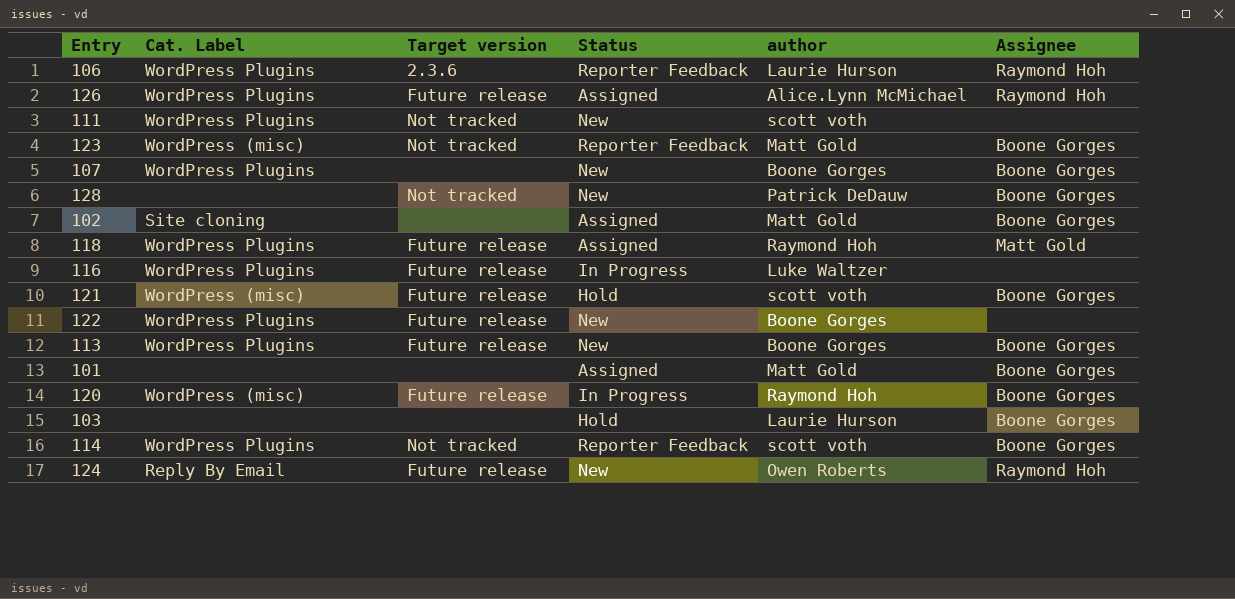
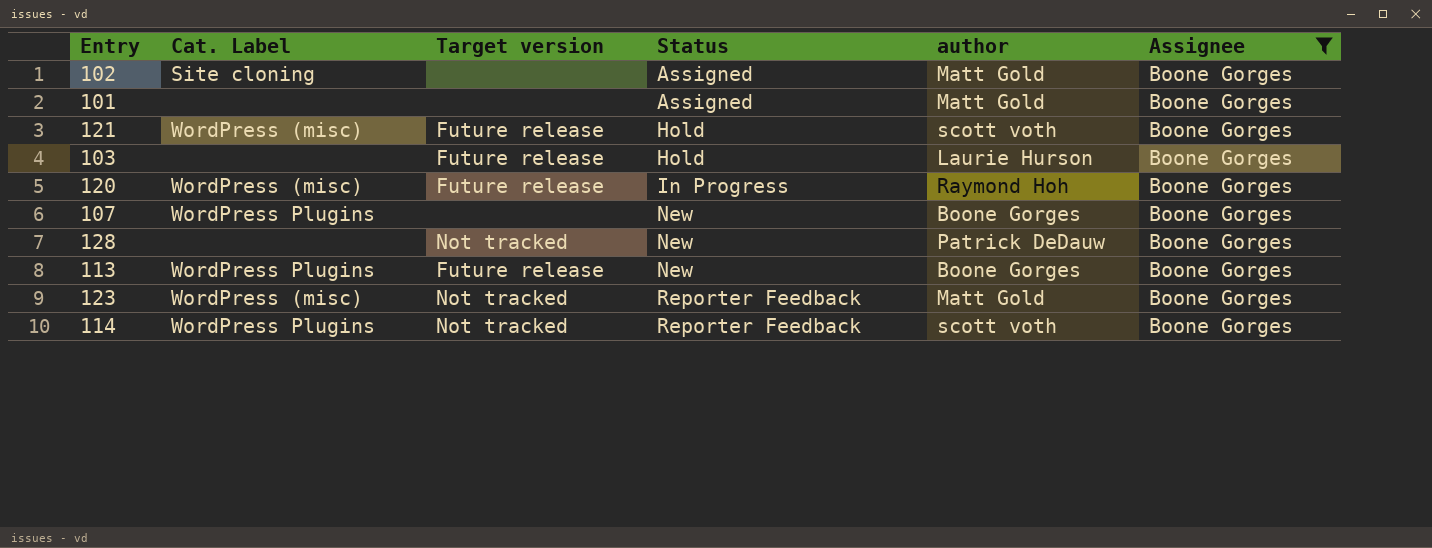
filter: none -> Assignee = Boone Gorges
row order: none -> Status ascending
103 | Target version: none -> Future release

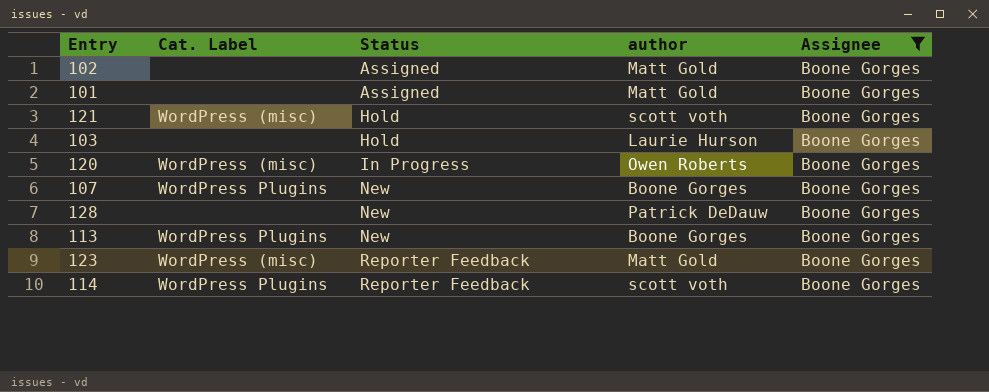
column Target version | position: 3 -> none
102 | Cat. Label: Site cloning -> none
120 | author: Raymond Hoh -> Owen Roberts

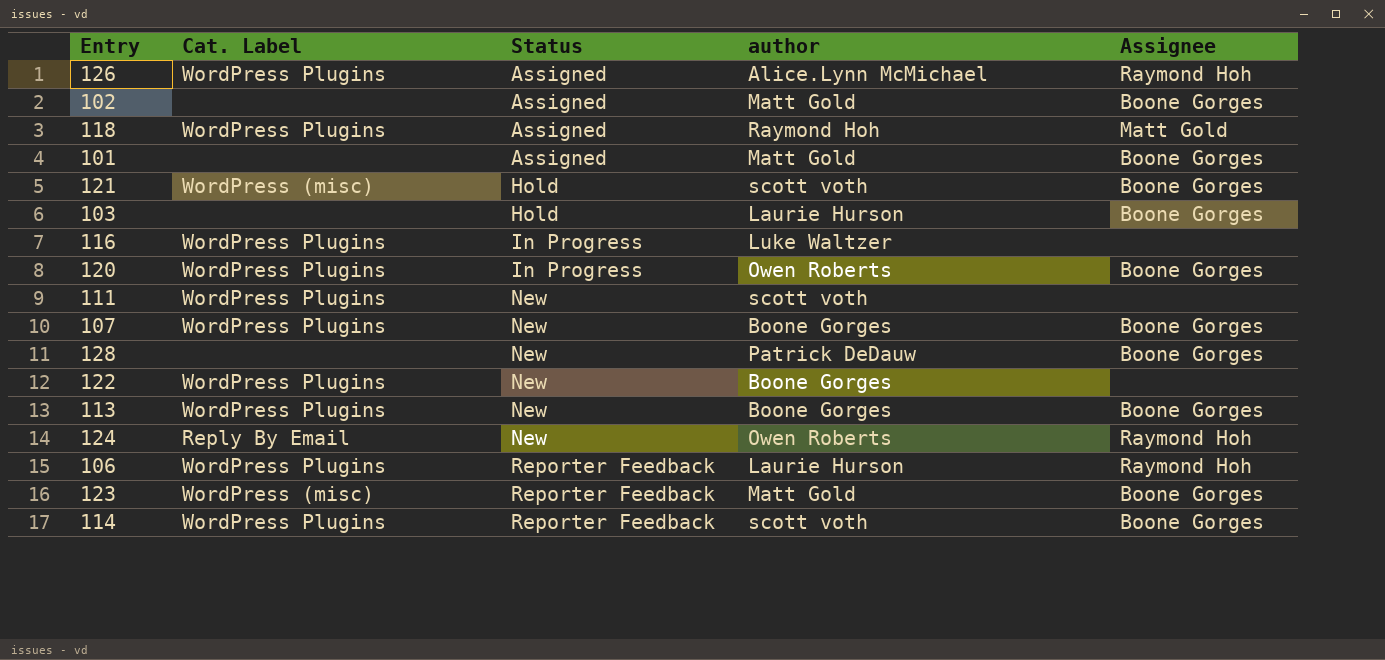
filter: Assignee = Boone Gorges -> none
120 | Cat. Label: WordPress (misc) -> WordPress Plugins

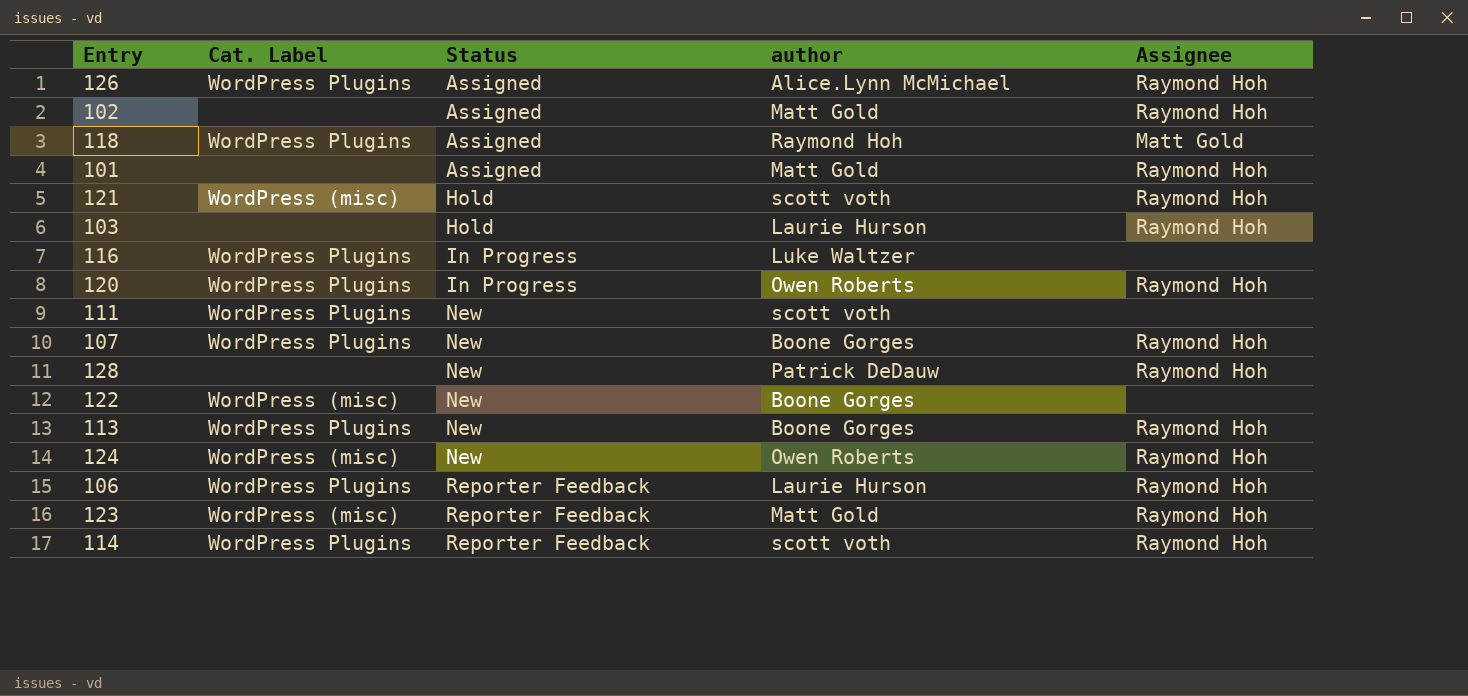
102 | Assignee: Boone Gorges -> Raymond Hoh
101 | Assignee: Boone Gorges -> Raymond Hoh
121 | Assignee: Boone Gorges -> Raymond Hoh
103 | Assignee: Boone Gorges -> Raymond Hoh
120 | Assignee: Boone Gorges -> Raymond Hoh
107 | Assignee: Boone Gorges -> Raymond Hoh
128 | Assignee: Boone Gorges -> Raymond Hoh
122 | Cat. Label: WordPress Plugins -> WordPress (misc)
113 | Assignee: Boone Gorges -> Raymond Hoh
124 | Cat. Label: Reply By Email -> WordPress (misc)
123 | Assignee: Boone Gorges -> Raymond Hoh
114 | Assignee: Boone Gorges -> Raymond Hoh

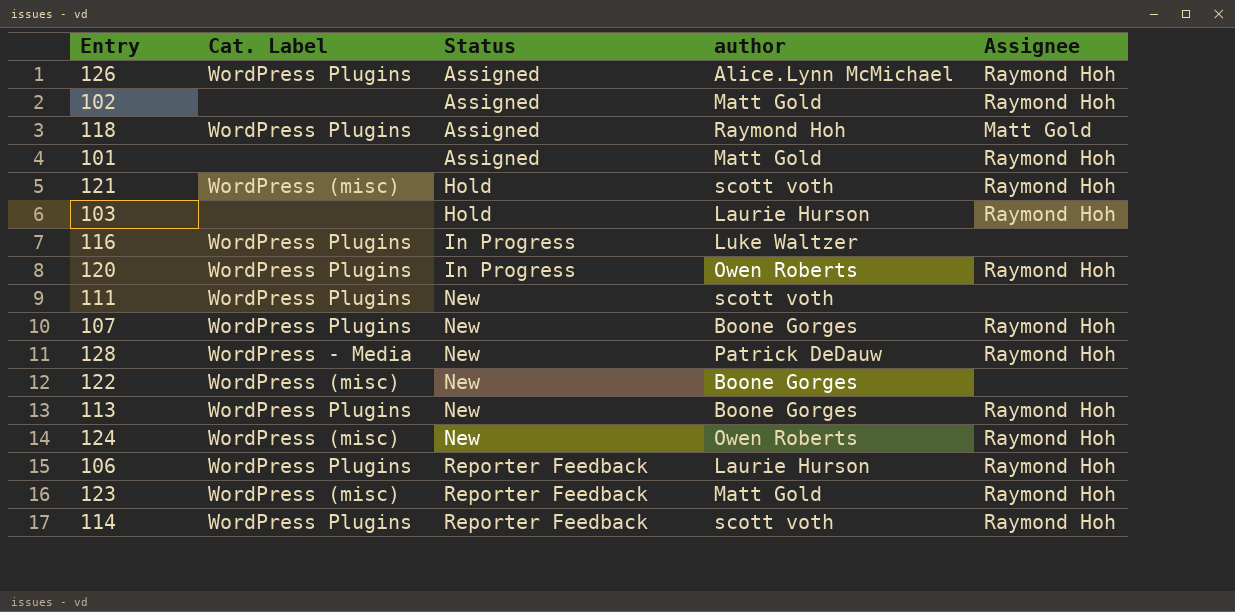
128 | Cat. Label: none -> WordPress - Media

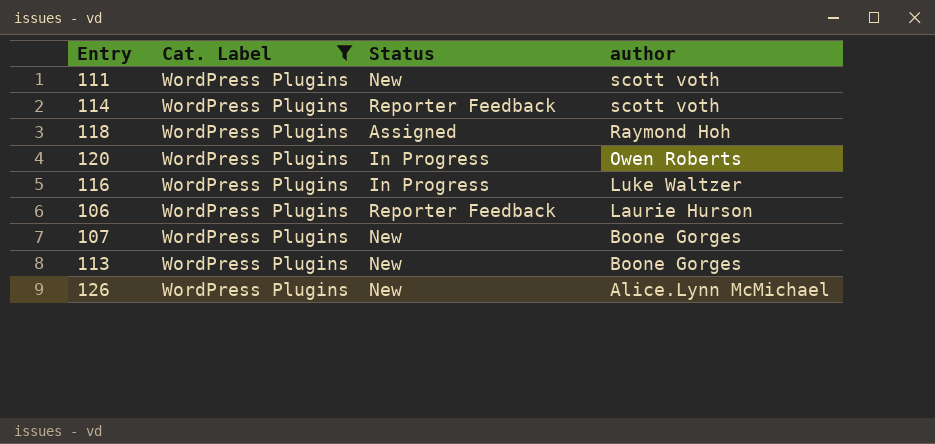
filter: none -> Cat. Label = WordPress Plugins
row order: Status ascending -> author descending
column Assignee | position: 5 -> none
126 | Status: Assigned -> New

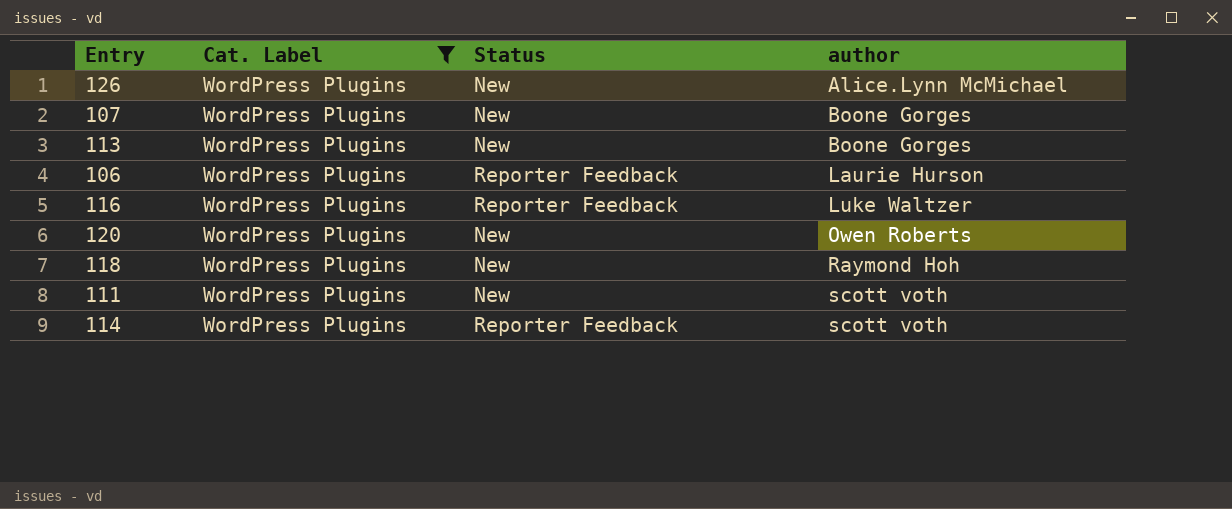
row order: author descending -> author ascending
116 | Status: In Progress -> Reporter Feedback
120 | Status: In Progress -> New
118 | Status: Assigned -> New

